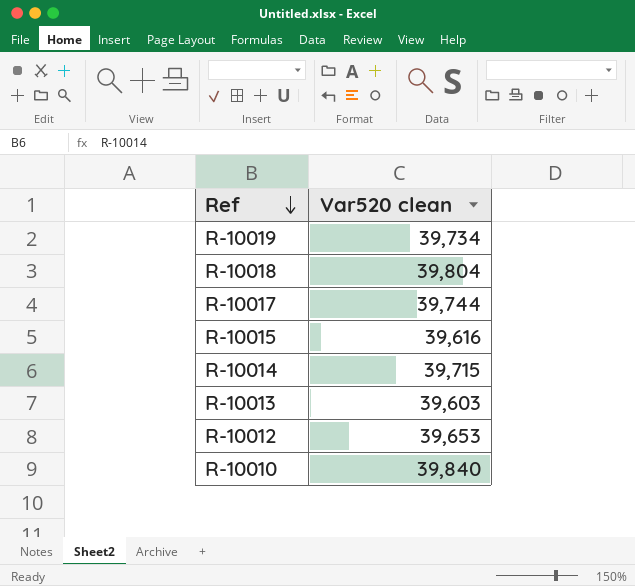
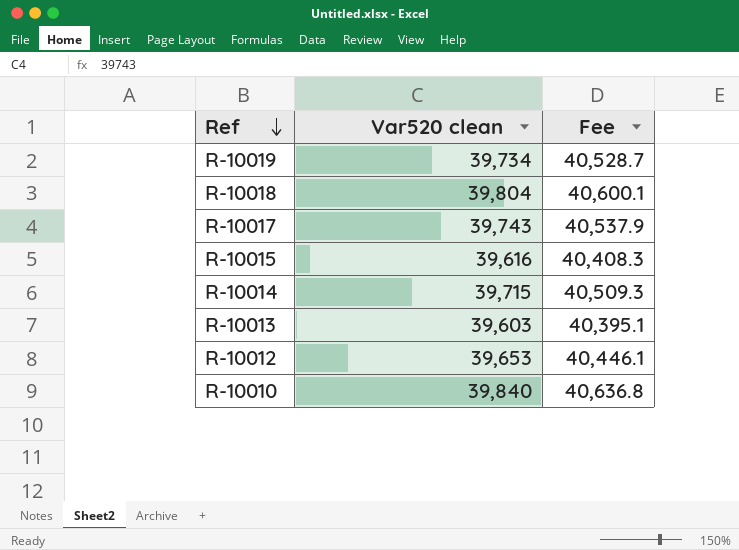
column Fee | formula: none -> [Var520 clean] * 1.02
R-10017 | Var520 clean: 39,744 -> 39,743

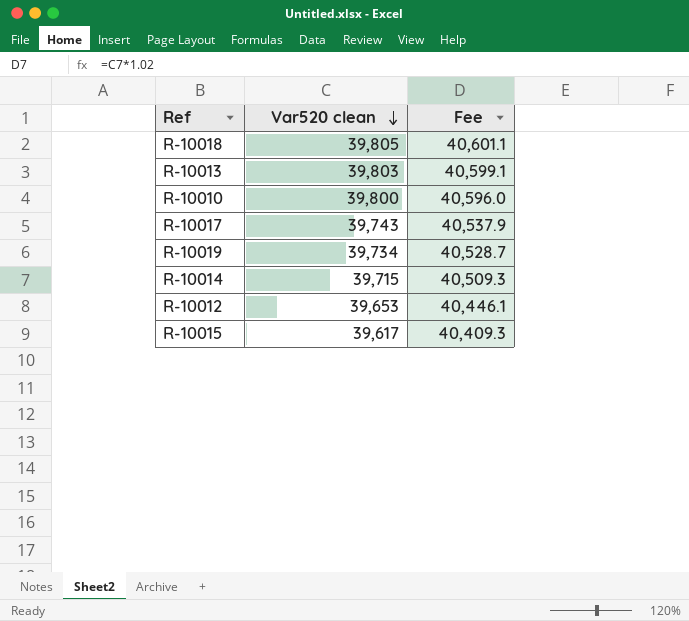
row order: Ref descending -> Var520 clean descending
R-10018 | Var520 clean: 39,804 -> 39,805
R-10018 | Fee: 40,600.1 -> 40,601.1
R-10013 | Var520 clean: 39,603 -> 39,803
R-10013 | Fee: 40,395.1 -> 40,599.1
R-10010 | Var520 clean: 39,840 -> 39,800
R-10010 | Fee: 40,636.8 -> 40,596.0
R-10015 | Var520 clean: 39,616 -> 39,617
R-10015 | Fee: 40,408.3 -> 40,409.3

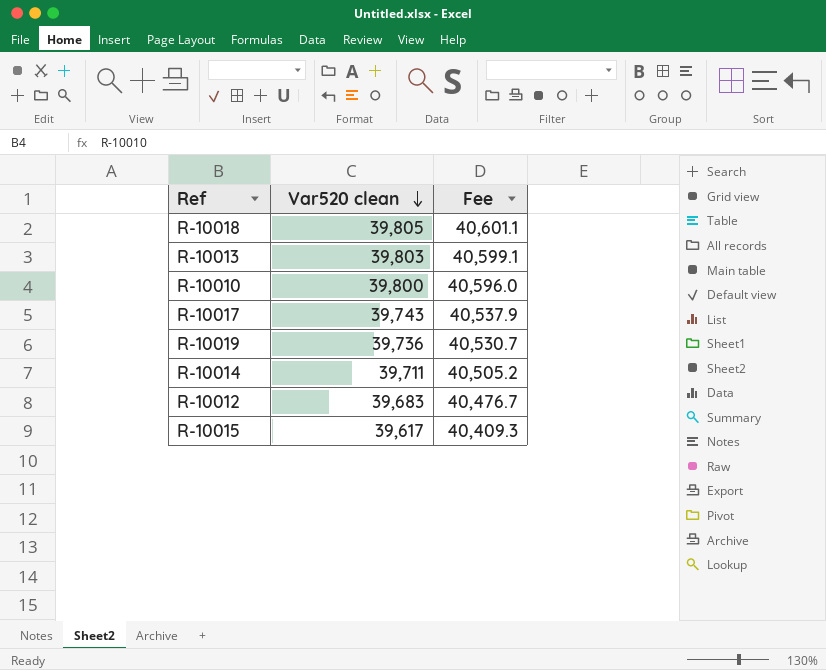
R-10019 | Var520 clean: 39,734 -> 39,736
R-10019 | Fee: 40,528.7 -> 40,530.7
R-10014 | Var520 clean: 39,715 -> 39,711
R-10014 | Fee: 40,509.3 -> 40,505.2
R-10012 | Var520 clean: 39,653 -> 39,683
R-10012 | Fee: 40,446.1 -> 40,476.7

